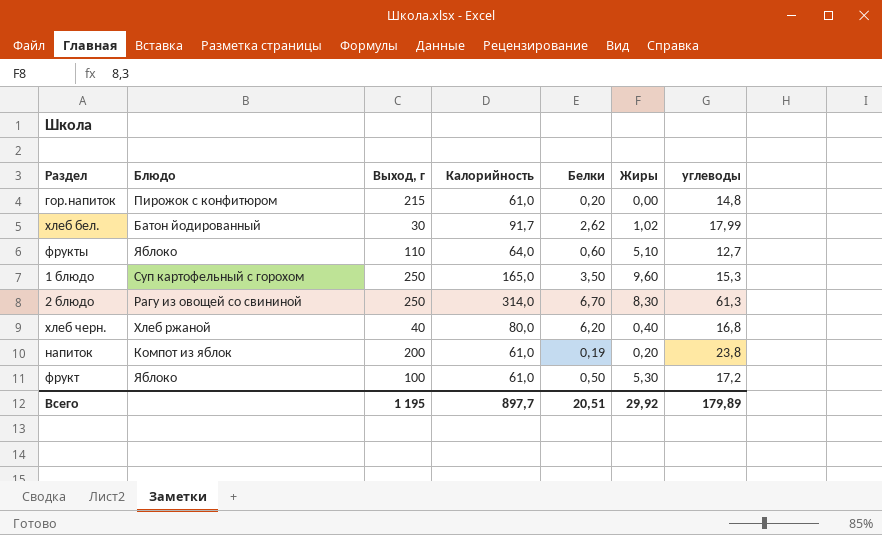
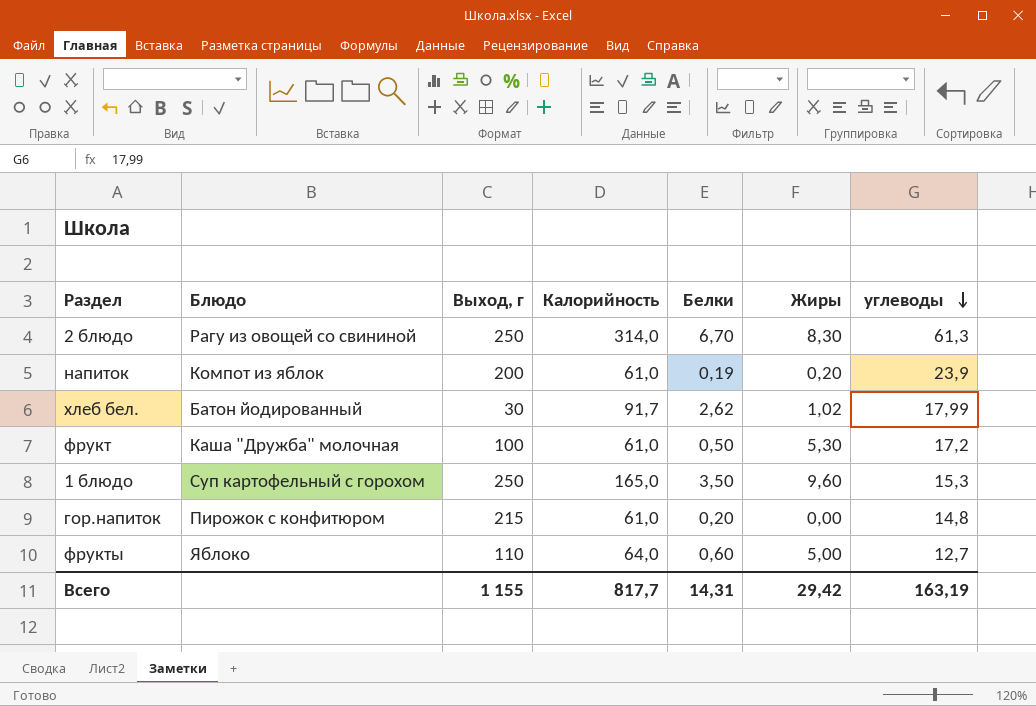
row order: none -> углеводы descending
row хлеб черн.: Хлеб ржаной | 40 | 80,0 | 6,20 | 0,40 | 16,8 -> none
напиток | углеводы: 23,8 -> 23,9
фрукт | Блюдо: Яблоко -> Каша "Дружба" молочная
фрукты | Жиры: 5,10 -> 5,00
Всего | Выход, г: 1 195 -> 1 155
Всего | Калорийность: 897,7 -> 817,7
Всего | Белки: 20,51 -> 14,31
Всего | Жиры: 29,92 -> 29,42
Всего | углеводы: 179,89 -> 163,19

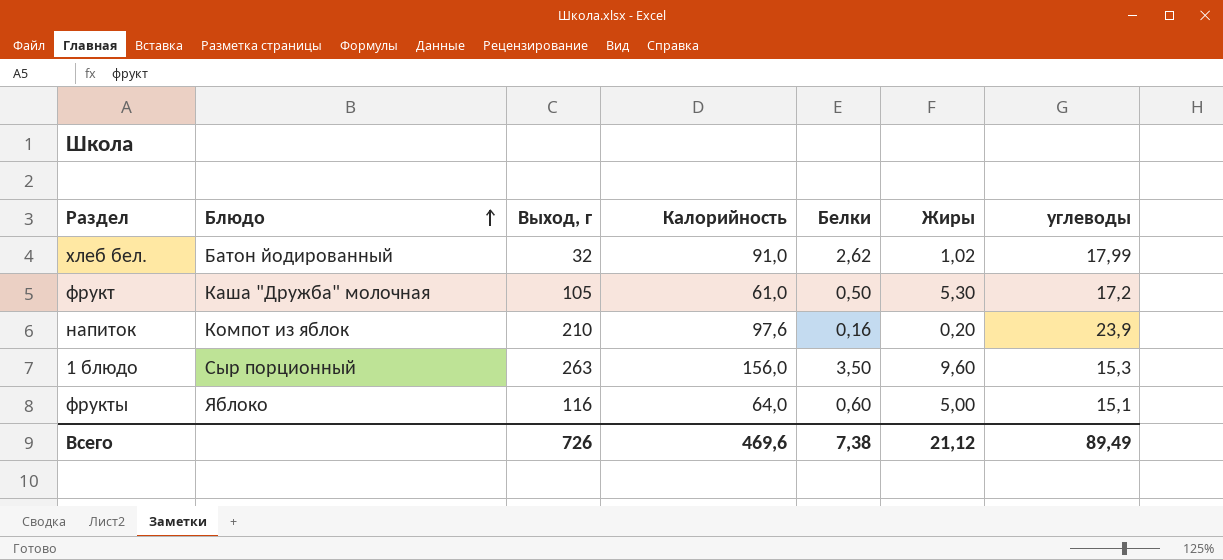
row order: углеводы descending -> Блюдо ascending
row 2 блюдо: Рагу из овощей со свининой | 250 | 314,0 | 6,70 | 8,30 | 61,3 -> none
row гор.напиток: Пирожок с конфитюром | 215 | 61,0 | 0,20 | 0,00 | 14,8 -> none
хлеб бел. | Выход, г: 30 -> 32
хлеб бел. | Калорийность: 91,7 -> 91,0
фрукт | Выход, г: 100 -> 105
напиток | Выход, г: 200 -> 210
напиток | Калорийность: 61,0 -> 97,6
напиток | Белки: 0,19 -> 0,16
1 блюдо | Блюдо: Суп картофельный с горохом -> Сыр порционный
1 блюдо | Выход, г: 250 -> 263
1 блюдо | Калорийность: 165,0 -> 156,0
фрукты | Выход, г: 110 -> 116
фрукты | углеводы: 12,7 -> 15,1
Всего | Выход, г: 1 155 -> 726
Всего | Калорийность: 817,7 -> 469,6
Всего | Белки: 14,31 -> 7,38
Всего | Жиры: 29,42 -> 21,12
Всего | углеводы: 163,19 -> 89,49

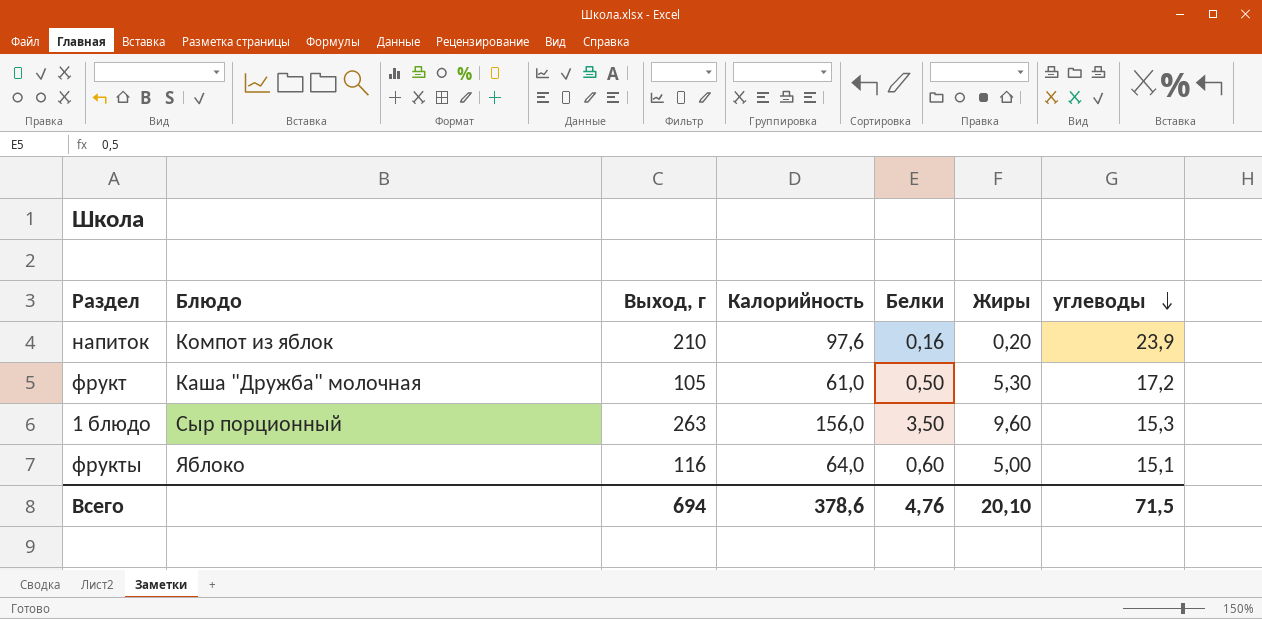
row order: Блюдо ascending -> углеводы descending
row хлеб бел.: Батон йодированный | 32 | 91,0 | 2,62 | 1,02 | 17,99 -> none
Всего | Выход, г: 726 -> 694
Всего | Калорийность: 469,6 -> 378,6
Всего | Белки: 7,38 -> 4,76
Всего | Жиры: 21,12 -> 20,10
Всего | углеводы: 89,49 -> 71,5

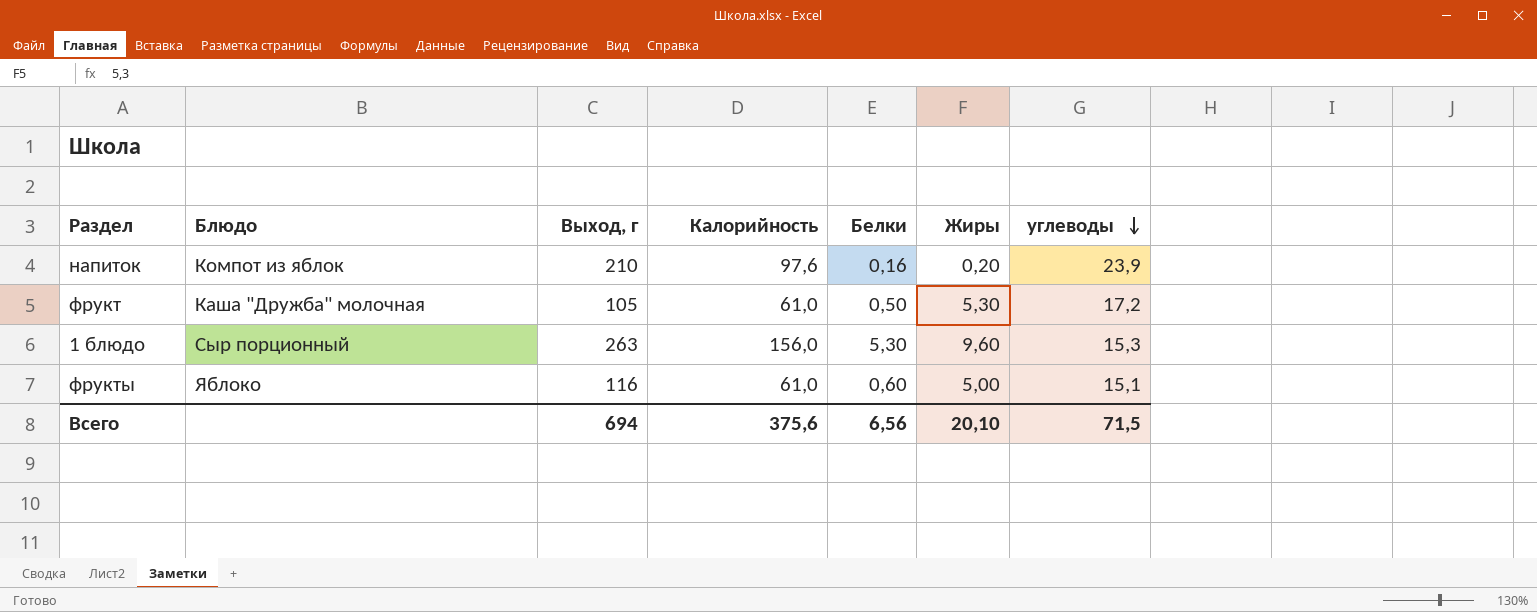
1 блюдо | Белки: 3,50 -> 5,30
фрукты | Калорийность: 64,0 -> 61,0
Всего | Калорийность: 378,6 -> 375,6
Всего | Белки: 4,76 -> 6,56

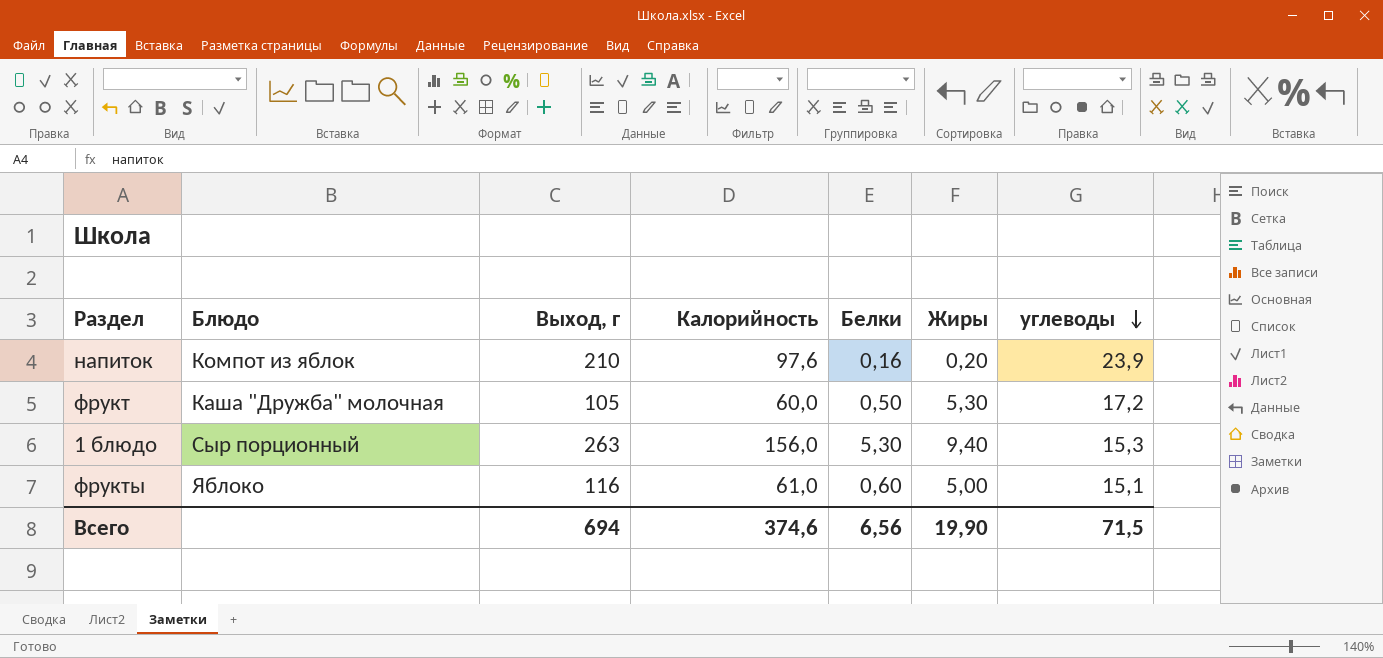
фрукт | Калорийность: 61,0 -> 60,0
1 блюдо | Жиры: 9,60 -> 9,40
Всего | Калорийность: 375,6 -> 374,6
Всего | Жиры: 20,10 -> 19,90

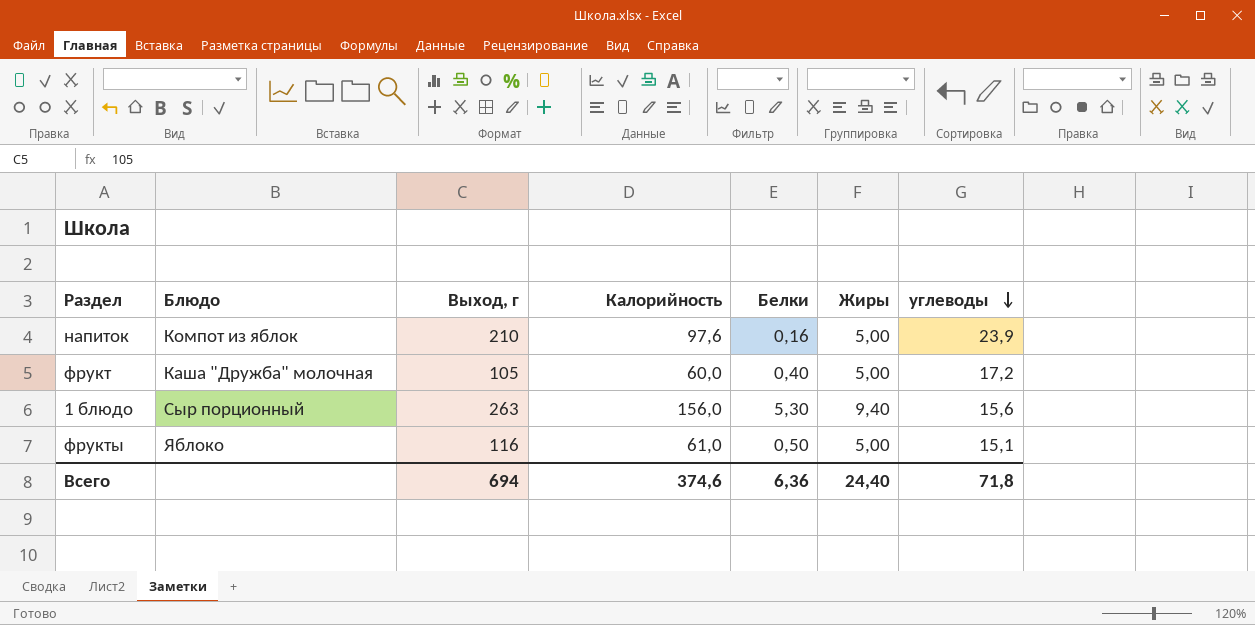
напиток | Жиры: 0,20 -> 5,00
фрукт | Белки: 0,50 -> 0,40
фрукт | Жиры: 5,30 -> 5,00
1 блюдо | углеводы: 15,3 -> 15,6
фрукты | Белки: 0,60 -> 0,50
Всего | Белки: 6,56 -> 6,36
Всего | Жиры: 19,90 -> 24,40
Всего | углеводы: 71,5 -> 71,8

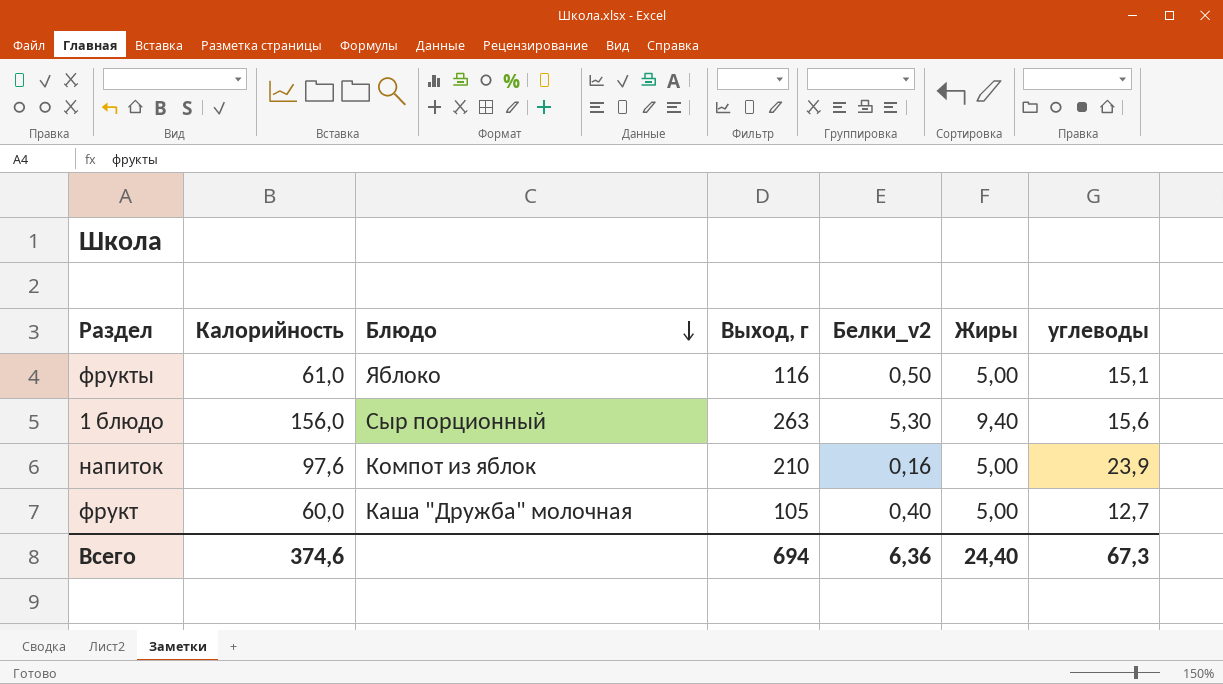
row order: углеводы descending -> Блюдо descending
column Калорийность | position: 4 -> 2
column name: Белки -> Белки_v2
фрукт | углеводы: 17,2 -> 12,7
Всего | углеводы: 71,8 -> 67,3

